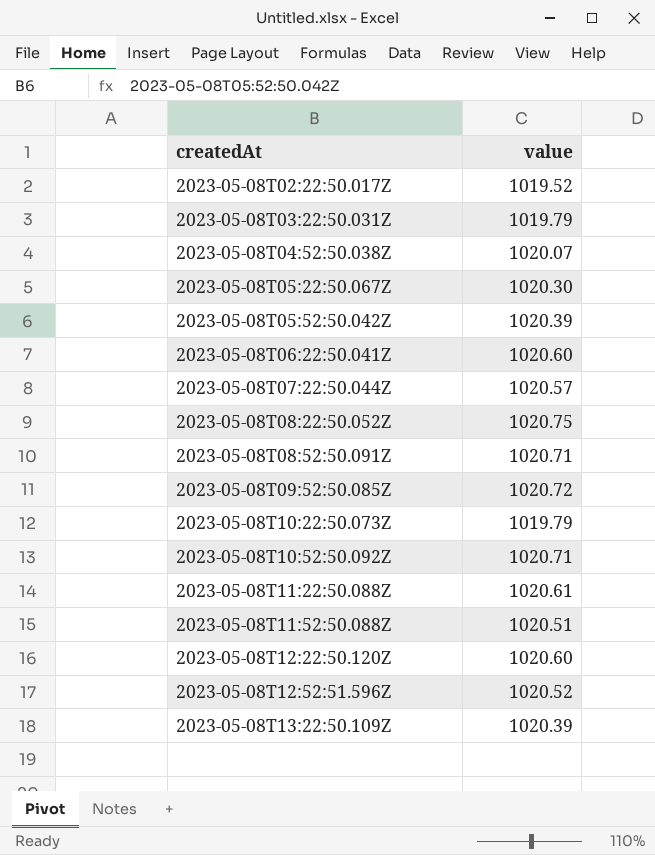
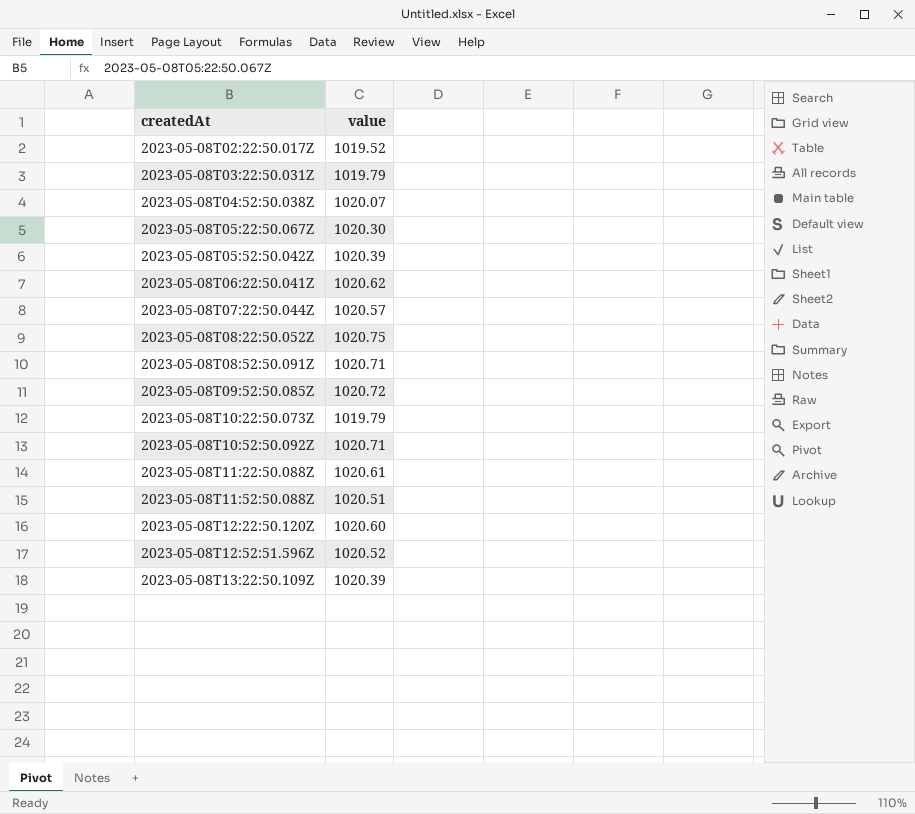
2023-05-08T06:22:50.041Z | value: 1020.60 -> 1020.62

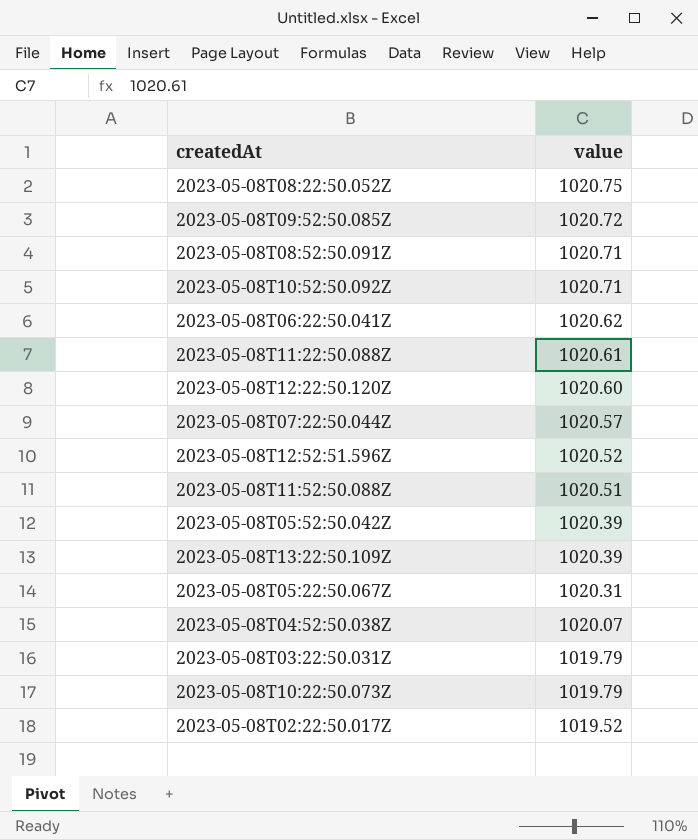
row order: createdAt ascending -> value descending
2023-05-08T05:22:50.067Z | value: 1020.30 -> 1020.31

